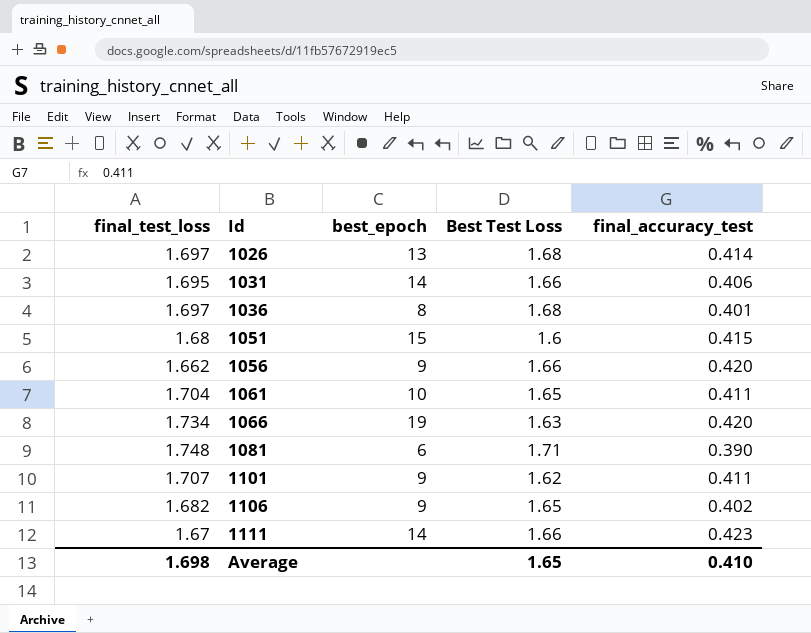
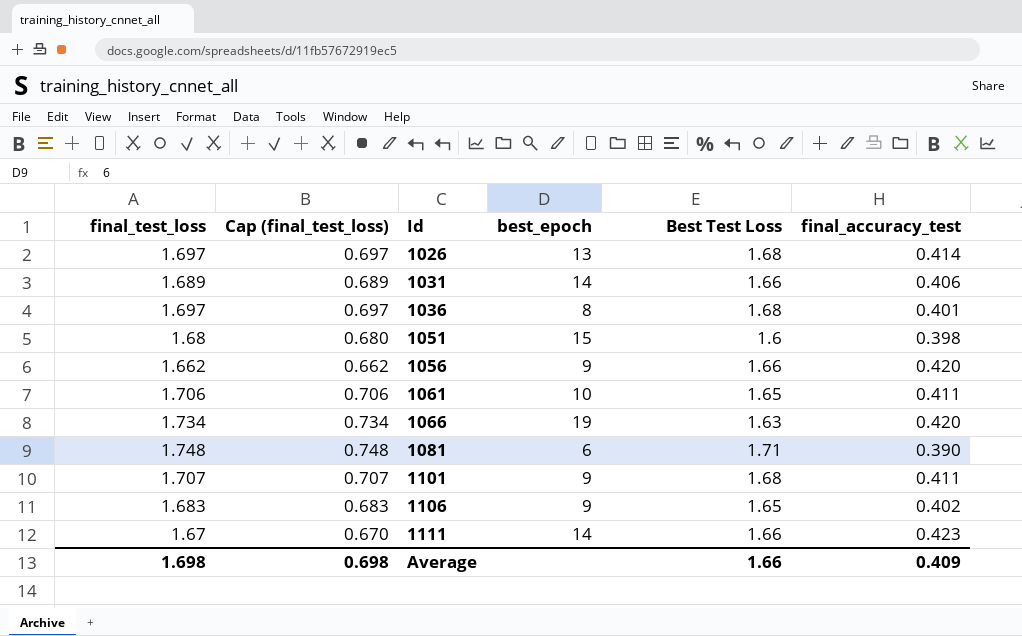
column Cap (final_test_loss) | formula: none -> [final_test_loss] - 1
1031 | final_test_loss: 1.695 -> 1.689
1051 | final_accuracy_test: 0.415 -> 0.398
1061 | final_test_loss: 1.704 -> 1.706
1101 | Best Test Loss: 1.62 -> 1.68
1106 | final_test_loss: 1.682 -> 1.683
Average | Best Test Loss: 1.65 -> 1.66
Average | final_accuracy_test: 0.410 -> 0.409

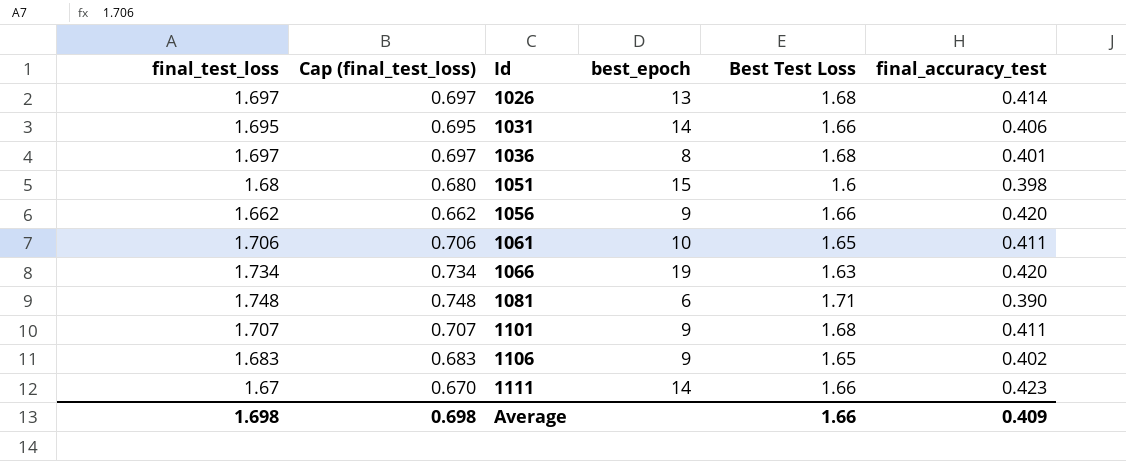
1031 | final_test_loss: 1.689 -> 1.695
1031 | Cap (final_test_loss): 0.689 -> 0.695

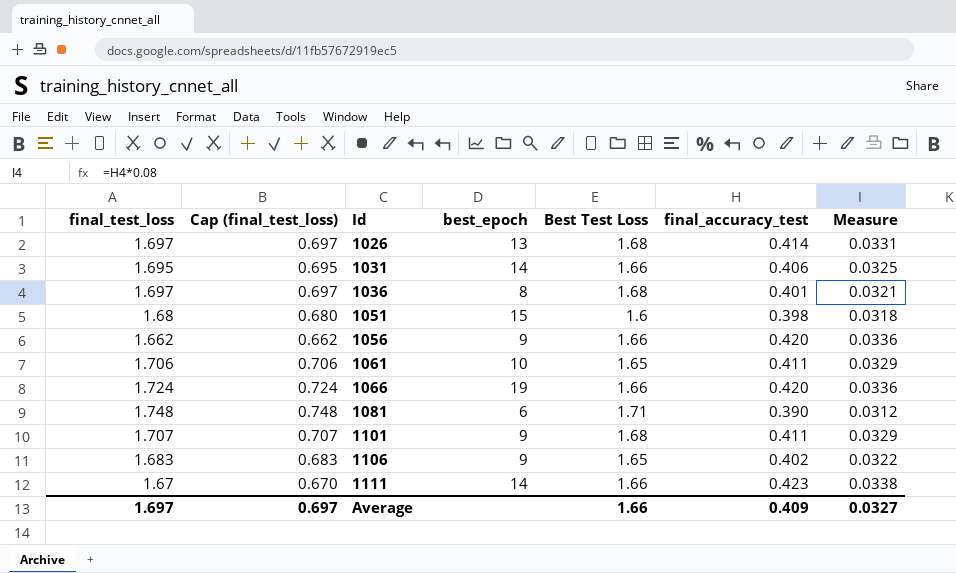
column Measure | formula: none -> [final_accuracy_test] * 0.08
1066 | final_test_loss: 1.734 -> 1.724
1066 | Cap (final_test_loss): 0.734 -> 0.724
1066 | Best Test Loss: 1.63 -> 1.66
Average | final_test_loss: 1.698 -> 1.697
Average | Cap (final_test_loss): 0.698 -> 0.697

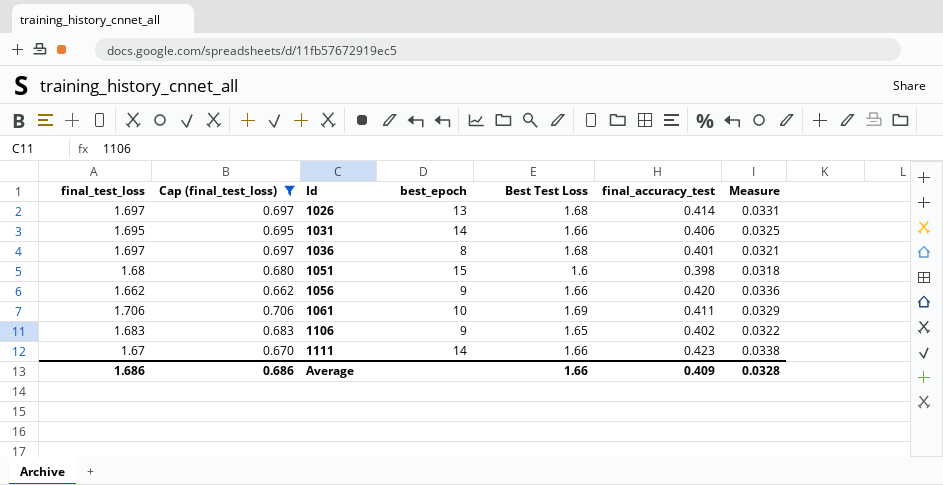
filter: none -> Cap (final_test_loss) <= 0.706
1061 | Best Test Loss: 1.65 -> 1.69
Average | final_test_loss: 1.697 -> 1.686
Average | Cap (final_test_loss): 0.697 -> 0.686
Average | Measure: 0.0327 -> 0.0328

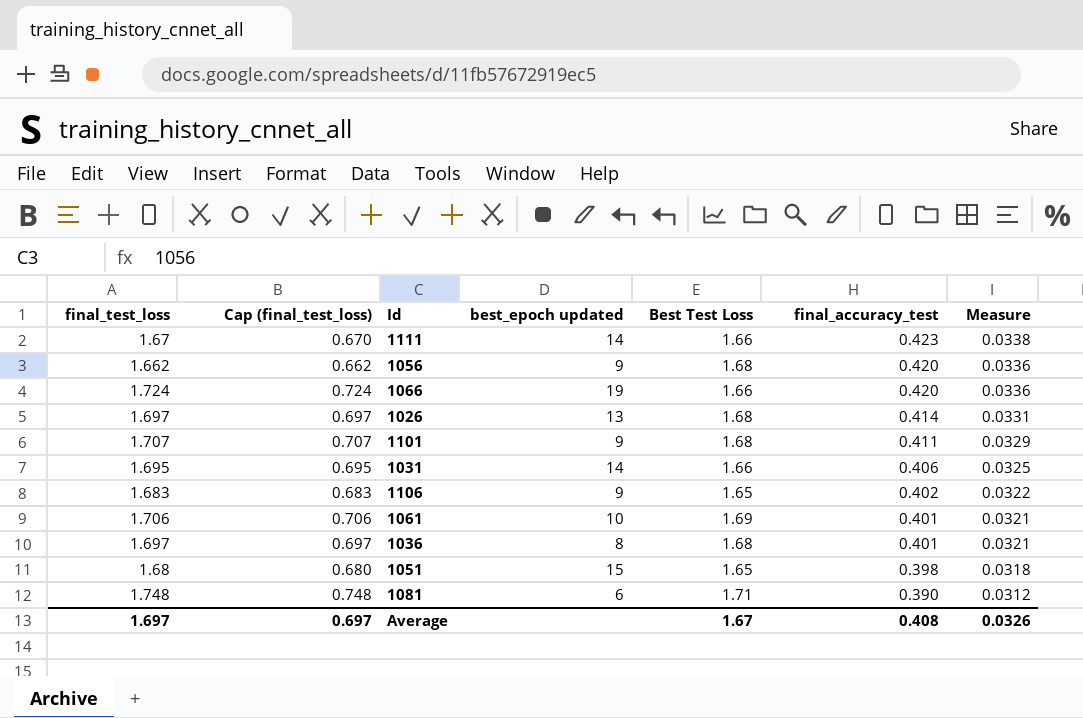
filter: Cap (final_test_loss) <= 0.706 -> none
row order: Id ascending -> final_accuracy_test descending
column name: best_epoch -> best_epoch updated
1056 | Best Test Loss: 1.66 -> 1.68
1061 | final_accuracy_test: 0.411 -> 0.401
1061 | Measure: 0.0329 -> 0.0321
1051 | Best Test Loss: 1.6 -> 1.65
Average | final_test_loss: 1.686 -> 1.697
Average | Cap (final_test_loss): 0.686 -> 0.697
Average | Best Test Loss: 1.66 -> 1.67
Average | final_accuracy_test: 0.409 -> 0.408
Average | Measure: 0.0328 -> 0.0326

